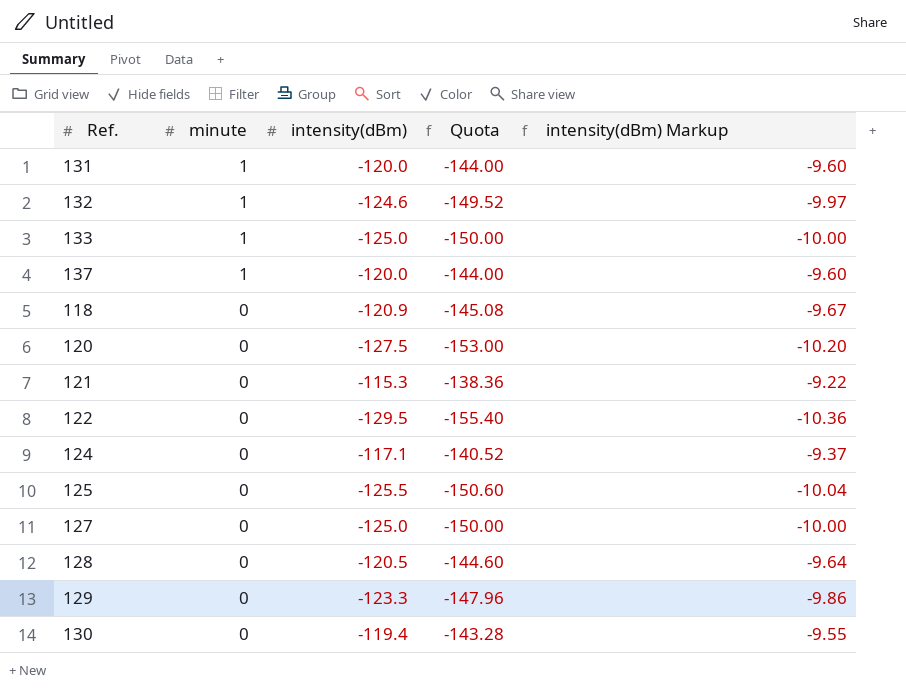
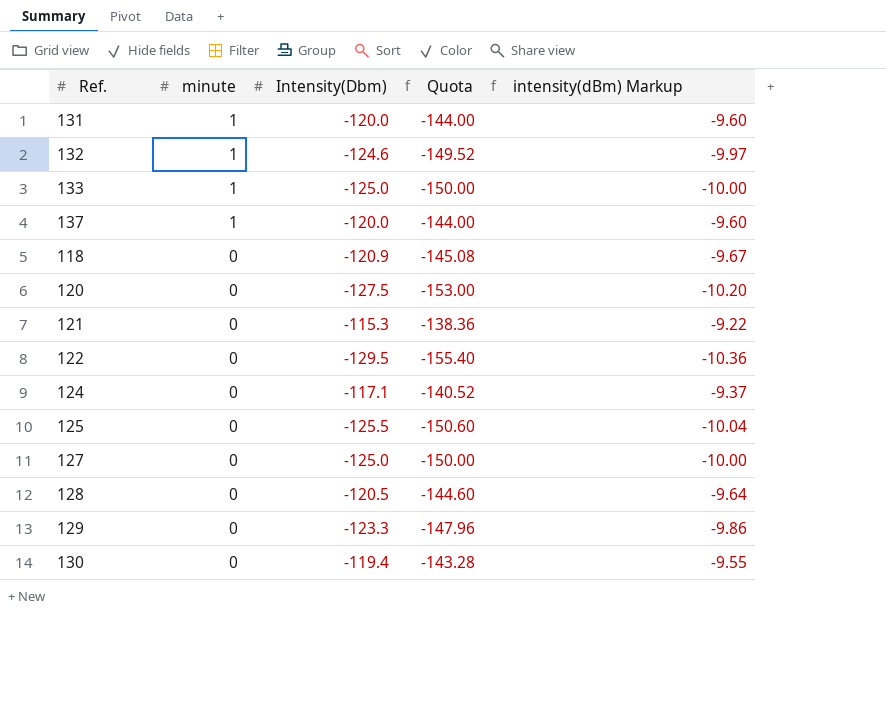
column name: intensity(dBm) -> Intensity(Dbm)

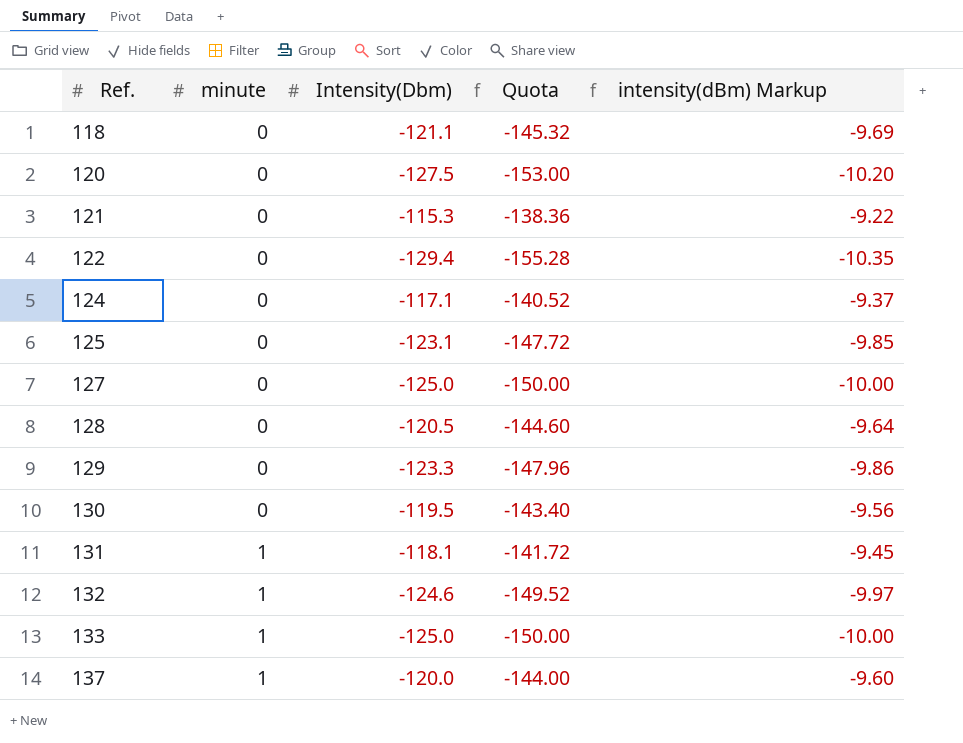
row order: minute descending -> Ref. ascending
118 | Intensity(Dbm): -120.9 -> -121.1
118 | Quota: -145.08 -> -145.32
118 | intensity(dBm) Markup: -9.67 -> -9.69
122 | Intensity(Dbm): -129.5 -> -129.4
122 | Quota: -155.40 -> -155.28
122 | intensity(dBm) Markup: -10.36 -> -10.35
125 | Intensity(Dbm): -125.5 -> -123.1
125 | Quota: -150.60 -> -147.72
125 | intensity(dBm) Markup: -10.04 -> -9.85
130 | Intensity(Dbm): -119.4 -> -119.5
130 | Quota: -143.28 -> -143.40
130 | intensity(dBm) Markup: -9.55 -> -9.56
131 | Intensity(Dbm): -120.0 -> -118.1
131 | Quota: -144.00 -> -141.72
131 | intensity(dBm) Markup: -9.60 -> -9.45

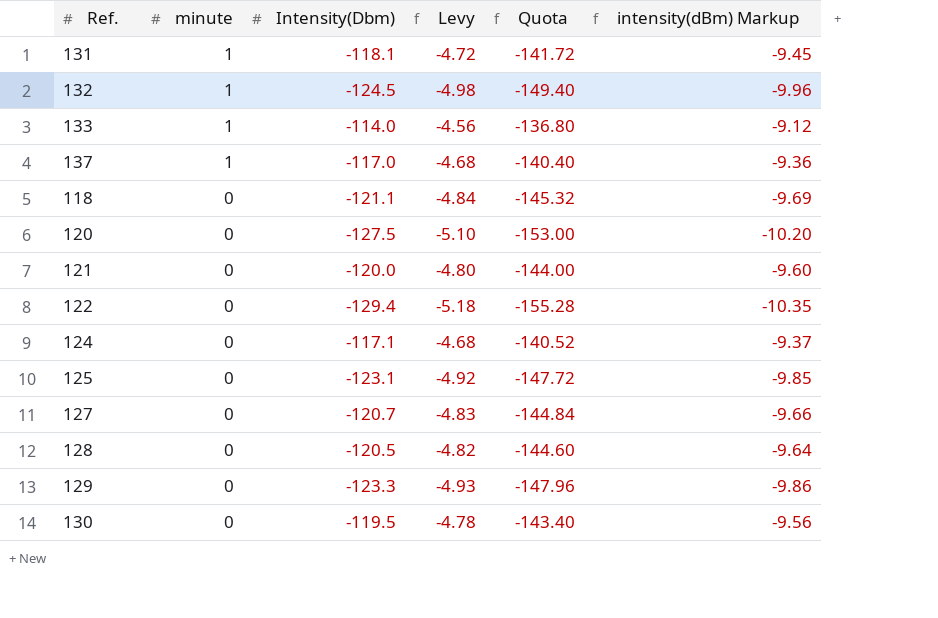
row order: Ref. ascending -> minute descending
column Levy | formula: none -> [Intensity(Dbm)] * 0.04
132 | Intensity(Dbm): -124.6 -> -124.5
132 | Quota: -149.52 -> -149.40
132 | intensity(dBm) Markup: -9.97 -> -9.96
133 | Intensity(Dbm): -125.0 -> -114.0
133 | Quota: -150.00 -> -136.80
133 | intensity(dBm) Markup: -10.00 -> -9.12
137 | Intensity(Dbm): -120.0 -> -117.0
137 | Quota: -144.00 -> -140.40
137 | intensity(dBm) Markup: -9.60 -> -9.36
121 | Intensity(Dbm): -115.3 -> -120.0
121 | Quota: -138.36 -> -144.00
121 | intensity(dBm) Markup: -9.22 -> -9.60
127 | Intensity(Dbm): -125.0 -> -120.7
127 | Quota: -150.00 -> -144.84
127 | intensity(dBm) Markup: -10.00 -> -9.66

